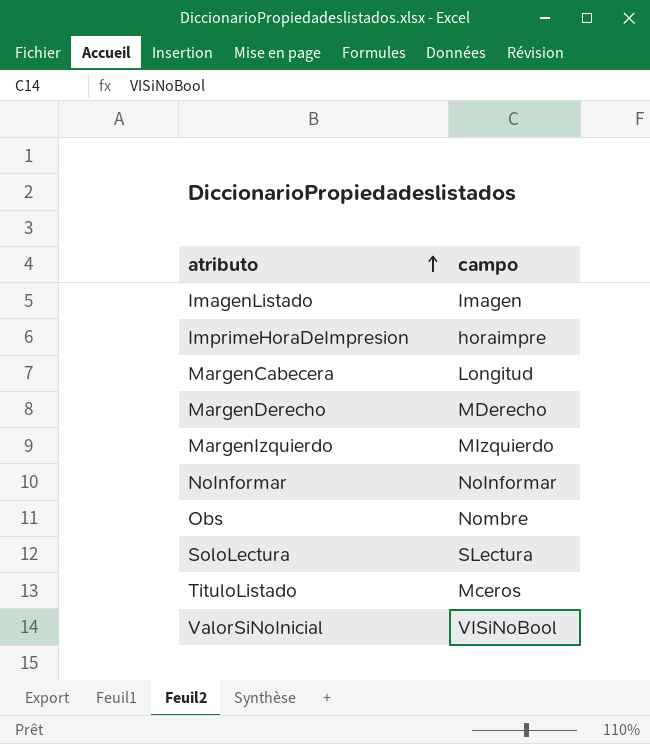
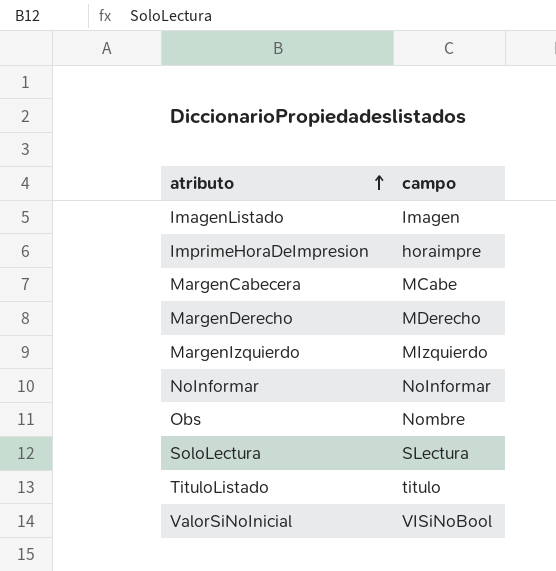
MargenCabecera | campo: Longitud -> MCabe
TituloListado | campo: Mceros -> titulo

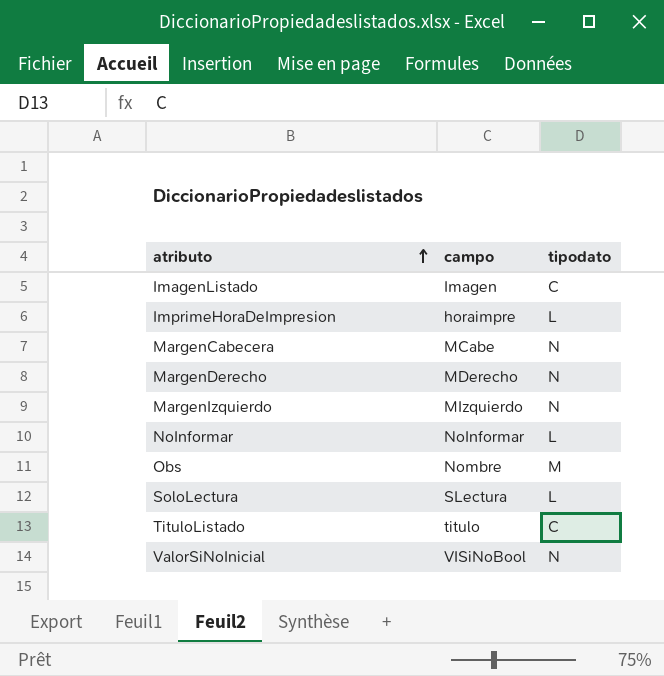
column tipodato | position: none -> 3

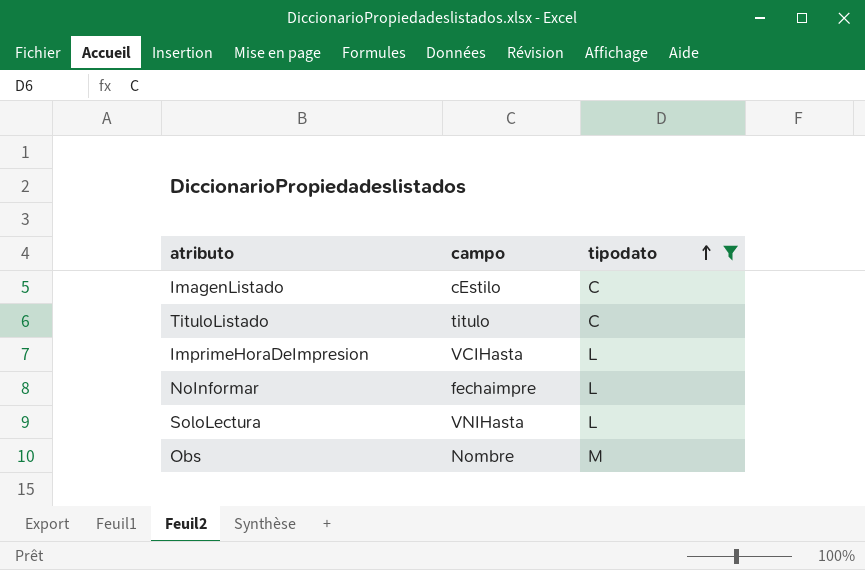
filter: none -> tipodato != N
row order: atributo ascending -> tipodato ascending
ImagenListado | campo: Imagen -> cEstilo
ImprimeHoraDeImpresion | campo: horaimpre -> VCIHasta
NoInformar | campo: NoInformar -> fechaimpre
SoloLectura | campo: SLectura -> VNIHasta

